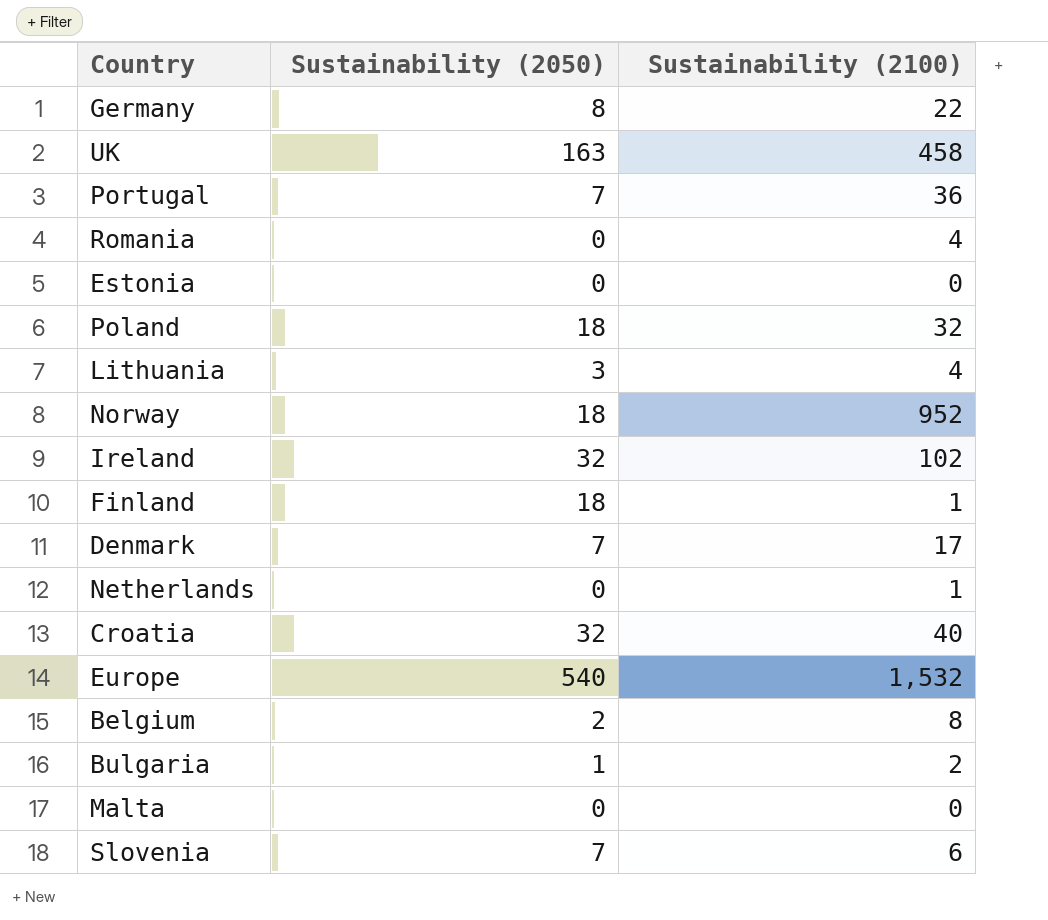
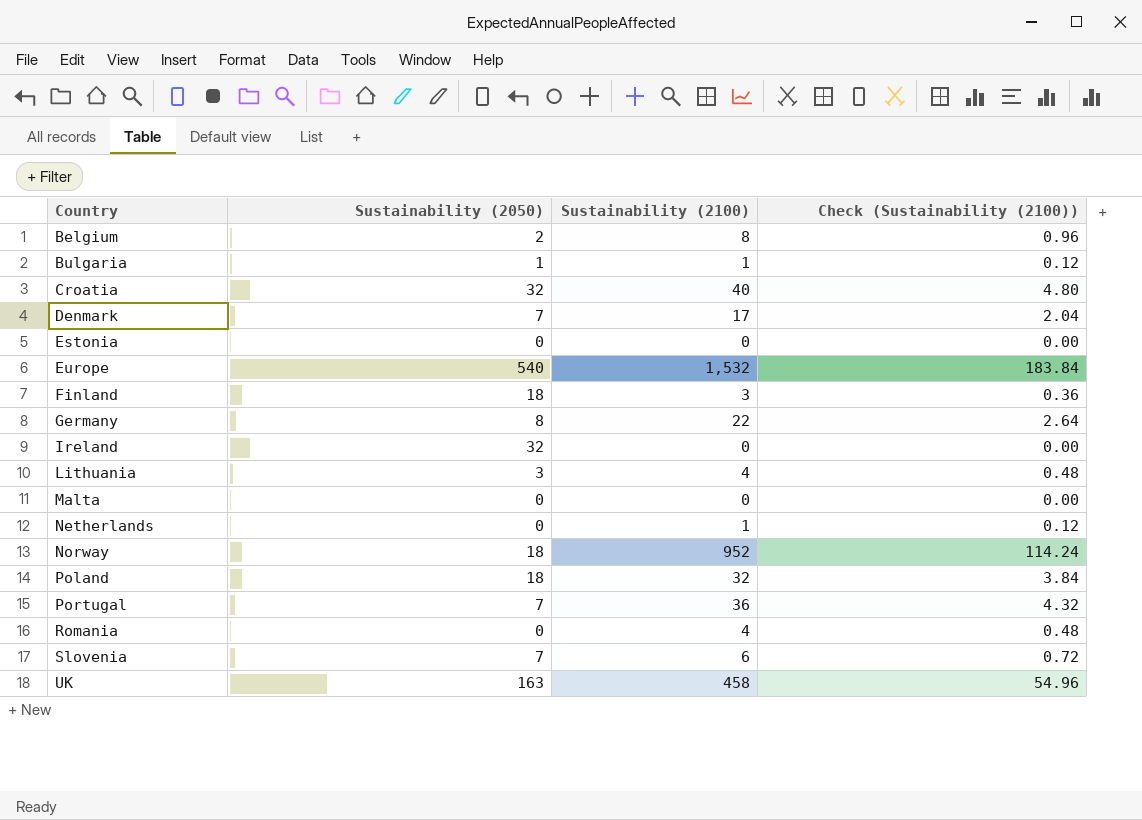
row order: none -> Country ascending
column Check (Sustainability (2100)) | formula: none -> [Sustainability (2100)] * 0.12
Bulgaria | Sustainability (2100): 2 -> 1
Finland | Sustainability (2100): 1 -> 3
Ireland | Sustainability (2100): 102 -> 0

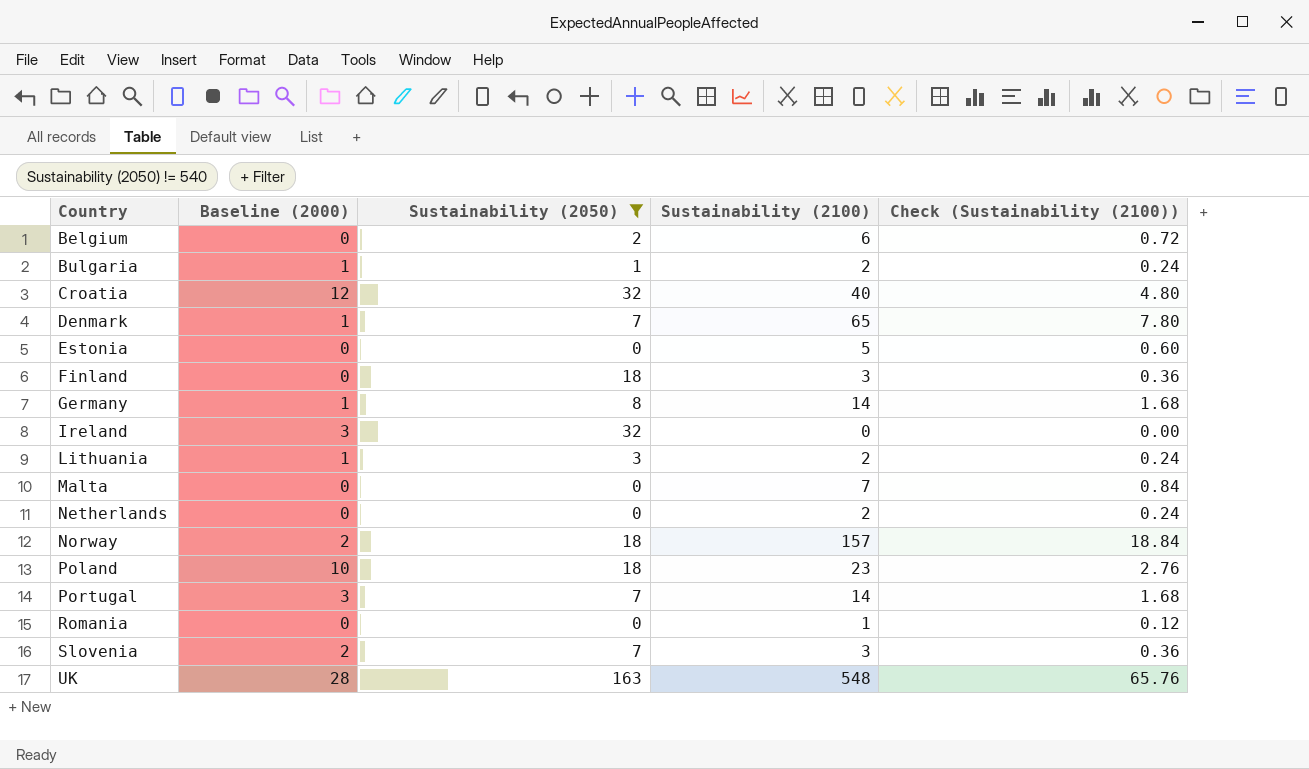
filter: none -> Sustainability (2050) != 540
column Baseline (2000) | position: none -> 2
Belgium | Sustainability (2100): 8 -> 6
Belgium | Check (Sustainability (2100)): 0.96 -> 0.72
Bulgaria | Sustainability (2100): 1 -> 2
Bulgaria | Check (Sustainability (2100)): 0.12 -> 0.24
Denmark | Sustainability (2100): 17 -> 65
Denmark | Check (Sustainability (2100)): 2.04 -> 7.80
Estonia | Sustainability (2100): 0 -> 5
Estonia | Check (Sustainability (2100)): 0.00 -> 0.60
Germany | Sustainability (2100): 22 -> 14
Germany | Check (Sustainability (2100)): 2.64 -> 1.68
Lithuania | Sustainability (2100): 4 -> 2
Lithuania | Check (Sustainability (2100)): 0.48 -> 0.24
Malta | Sustainability (2100): 0 -> 7
Malta | Check (Sustainability (2100)): 0.00 -> 0.84
Netherlands | Sustainability (2100): 1 -> 2
Netherlands | Check (Sustainability (2100)): 0.12 -> 0.24
Norway | Sustainability (2100): 952 -> 157
Norway | Check (Sustainability (2100)): 114.24 -> 18.84
Poland | Sustainability (2100): 32 -> 23
Poland | Check (Sustainability (2100)): 3.84 -> 2.76
Portugal | Sustainability (2100): 36 -> 14
Portugal | Check (Sustainability (2100)): 4.32 -> 1.68
Romania | Sustainability (2100): 4 -> 1
Romania | Check (Sustainability (2100)): 0.48 -> 0.12
Slovenia | Sustainability (2100): 6 -> 3
Slovenia | Check (Sustainability (2100)): 0.72 -> 0.36
UK | Sustainability (2100): 458 -> 548
UK | Check (Sustainability (2100)): 54.96 -> 65.76

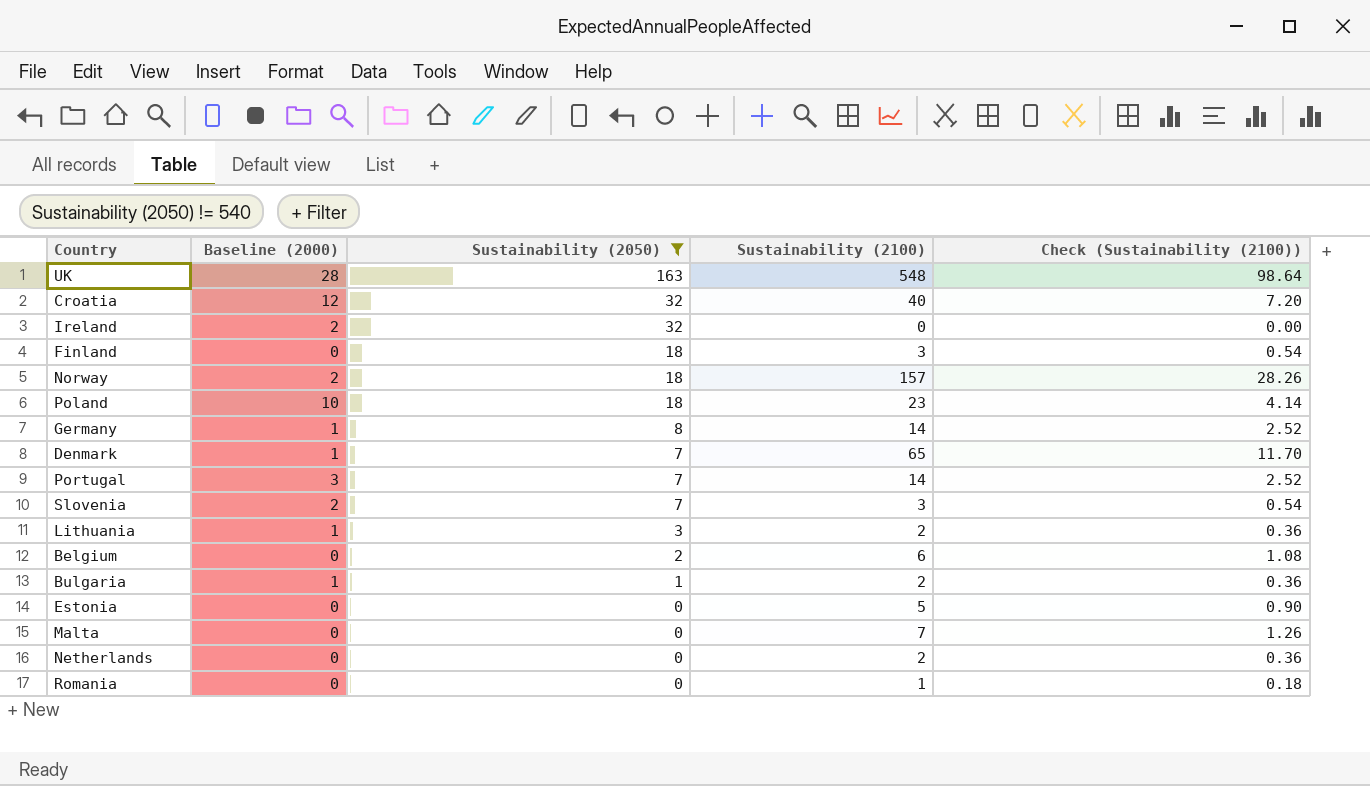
row order: Country ascending -> Sustainability (2050) descending
column Check (Sustainability (2100)) | formula: [Sustainability (2100)] * 0.12 -> [Sustainability (2100)] * 0.18
Ireland | Baseline (2000): 3 -> 2

